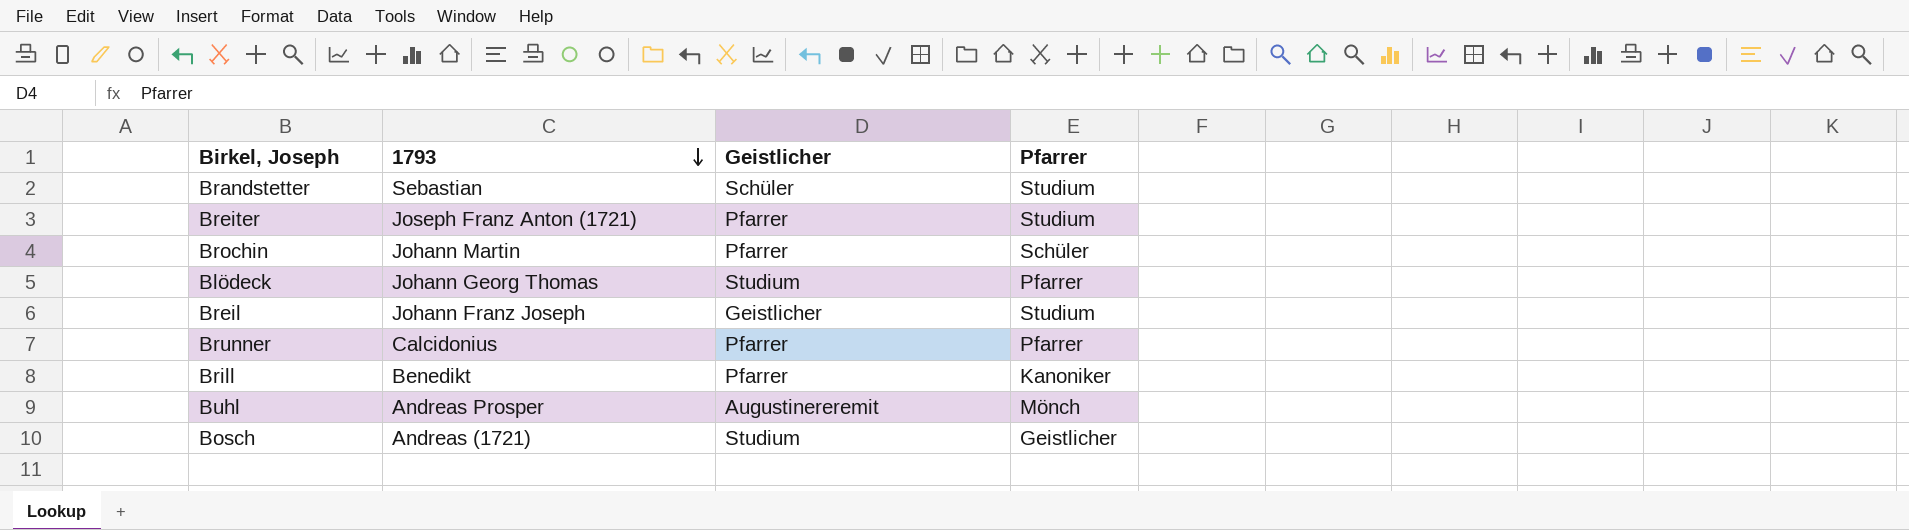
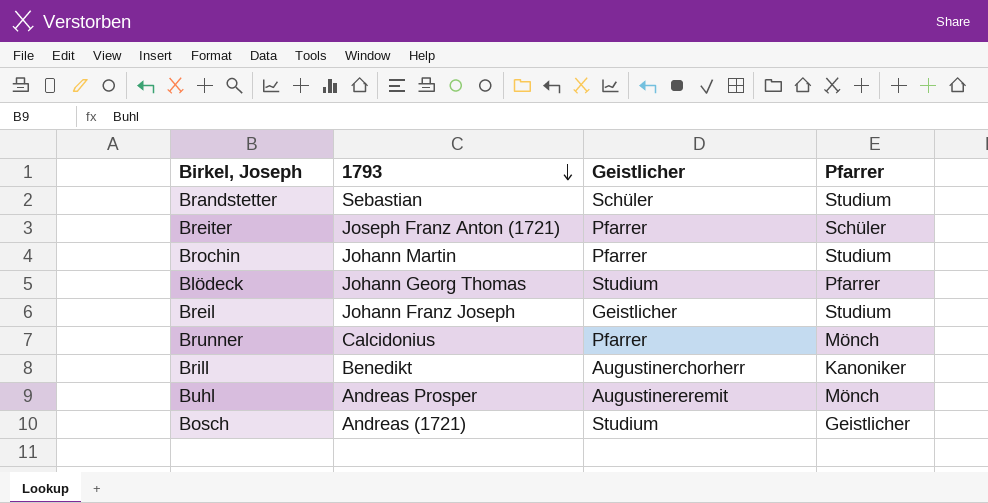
Breiter | Pfarrer: Studium -> Schüler
Brochin | Pfarrer: Schüler -> Studium
Brunner | Pfarrer: Pfarrer -> Mönch
Brill | Geistlicher: Pfarrer -> Augustinerchorherr

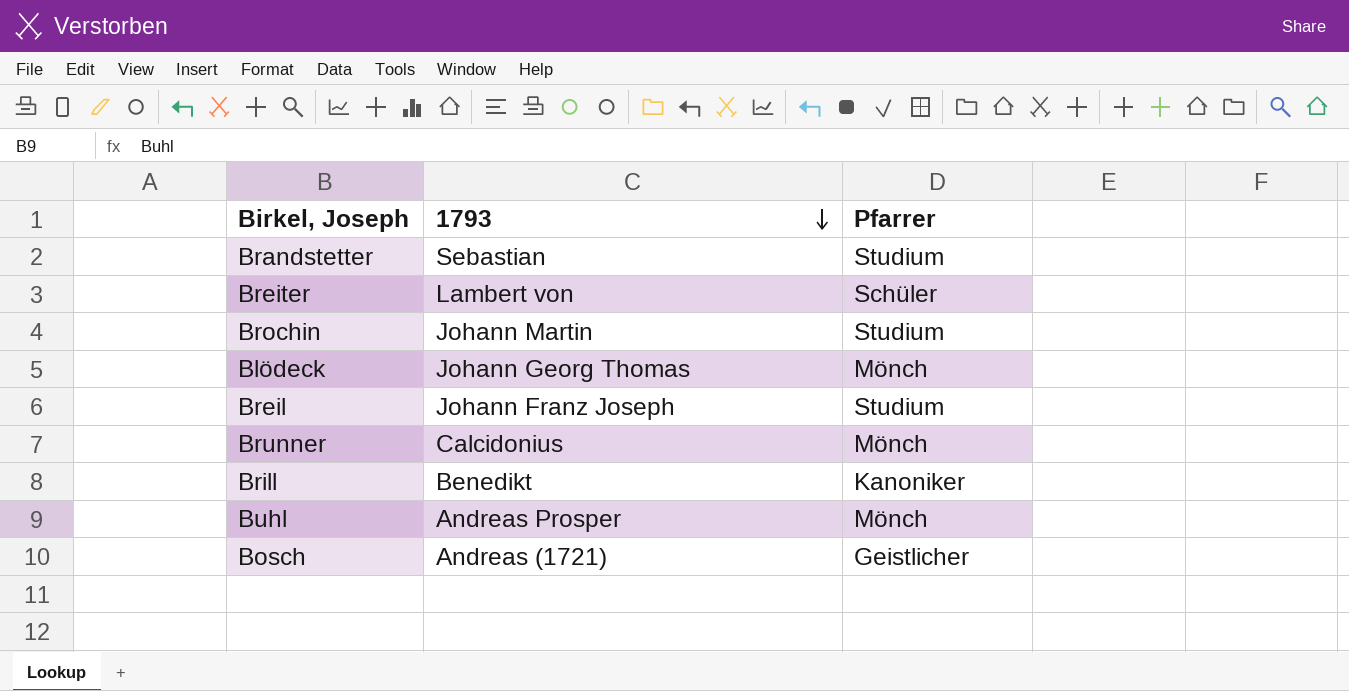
column Geistlicher | position: 3 -> none
Breiter | 1793: Joseph Franz Anton (1721) -> Lambert von
Blödeck | Pfarrer: Pfarrer -> Mönch

